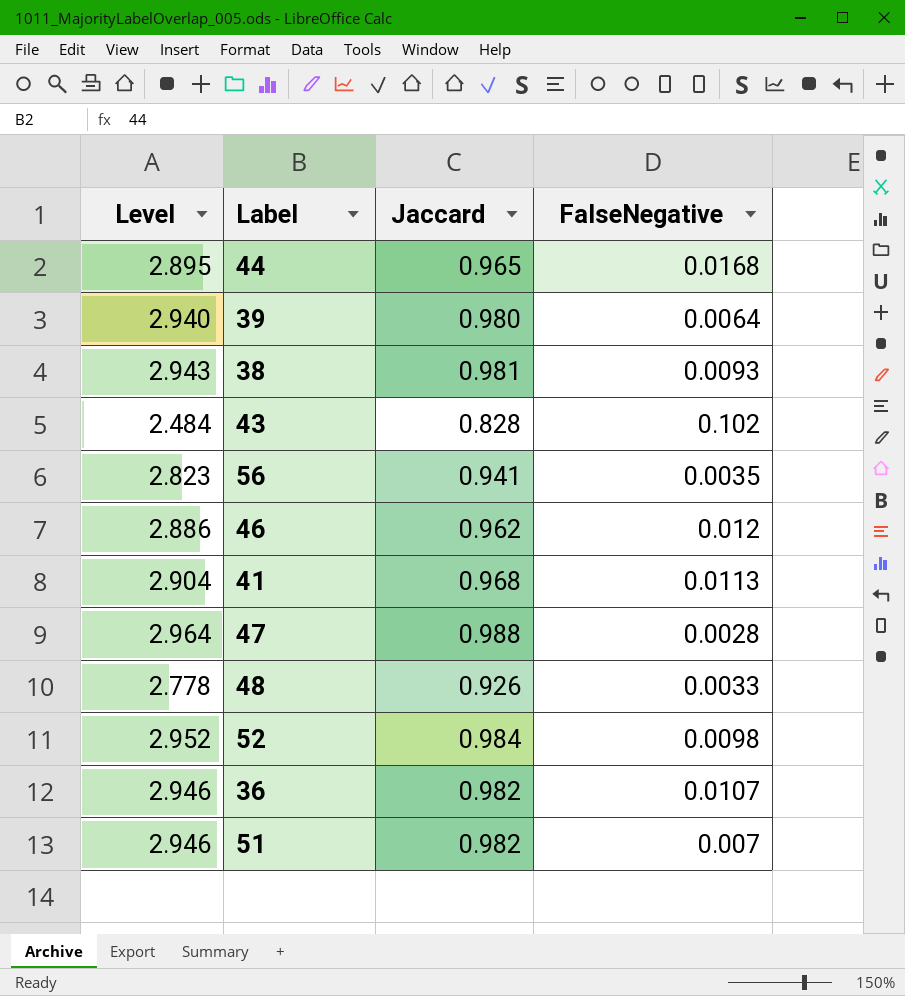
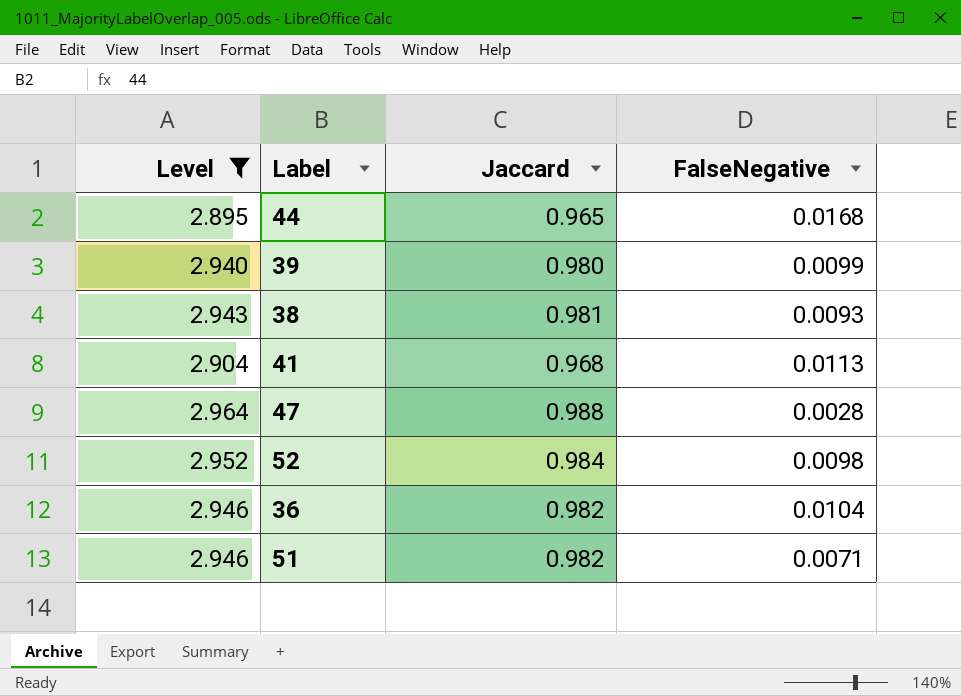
filter: none -> Level >= 2.895
39 | FalseNegative: 0.0064 -> 0.0099
36 | FalseNegative: 0.0107 -> 0.0104
51 | FalseNegative: 0.007 -> 0.0071

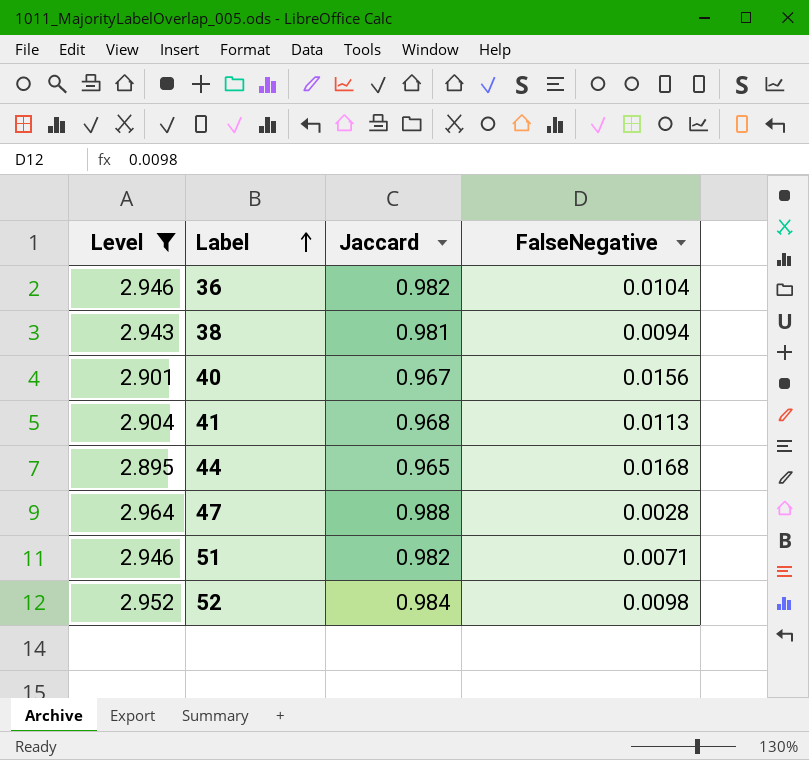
row order: none -> Label ascending
row 39: 2.940 | 0.980 | 0.0099 -> none
38 | FalseNegative: 0.0093 -> 0.0094
row 40: none -> 2.901 | 0.967 | 0.0156

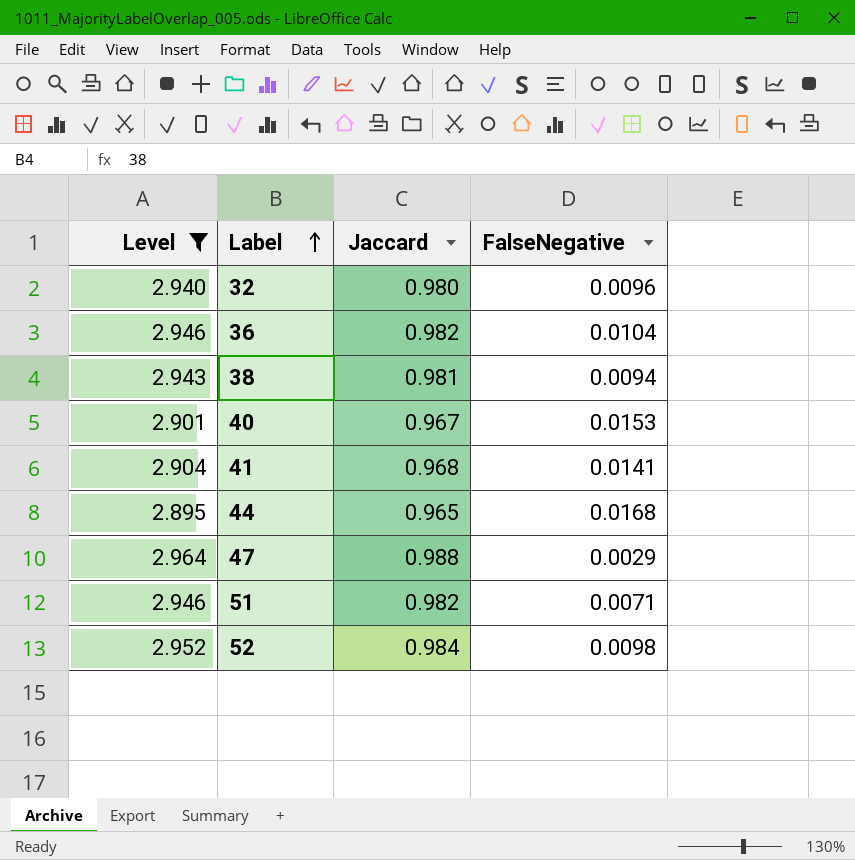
row 32: none -> 2.940 | 0.980 | 0.0096
40 | FalseNegative: 0.0156 -> 0.0153
41 | FalseNegative: 0.0113 -> 0.0141
47 | FalseNegative: 0.0028 -> 0.0029

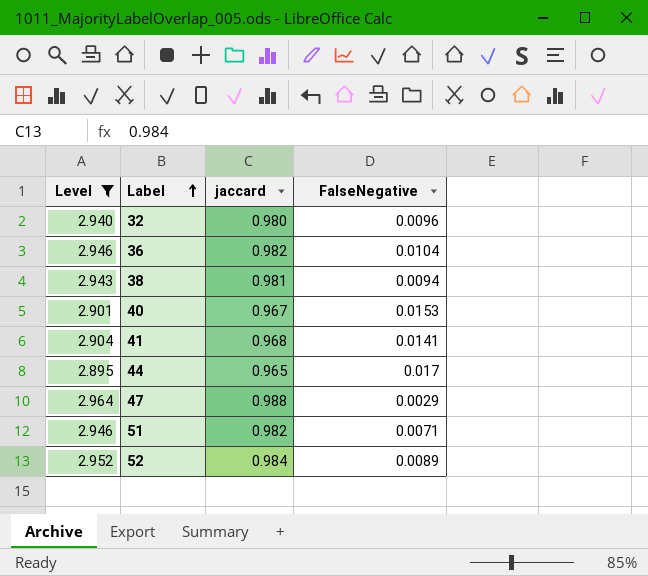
column name: Jaccard -> jaccard
44 | FalseNegative: 0.0168 -> 0.017
52 | FalseNegative: 0.0098 -> 0.0089

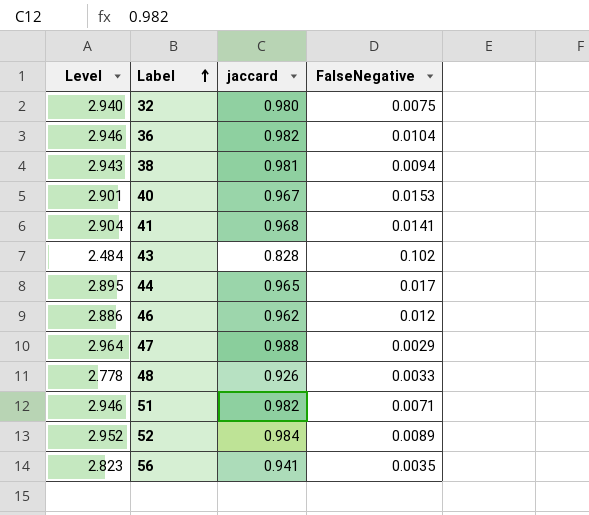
filter: Level >= 2.895 -> none
32 | FalseNegative: 0.0096 -> 0.0075

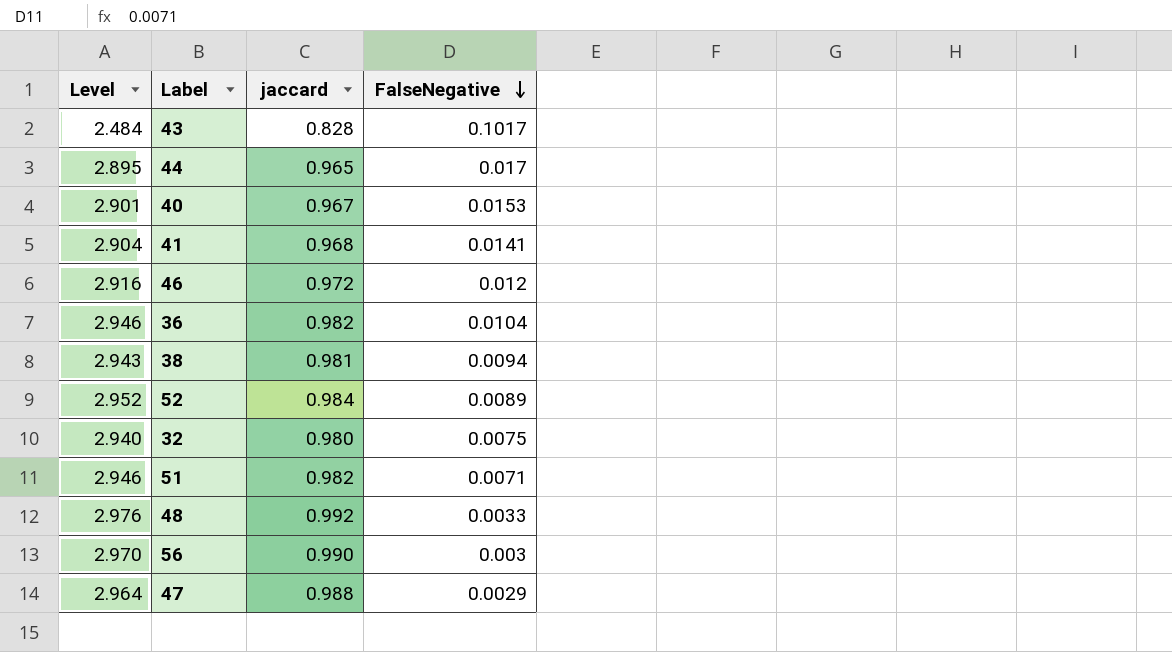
row order: Label ascending -> FalseNegative descending
43 | FalseNegative: 0.102 -> 0.1017
46 | Level: 2.886 -> 2.916
46 | jaccard: 0.962 -> 0.972
48 | Level: 2.778 -> 2.976
48 | jaccard: 0.926 -> 0.992
56 | Level: 2.823 -> 2.970
56 | jaccard: 0.941 -> 0.990
56 | FalseNegative: 0.0035 -> 0.003

